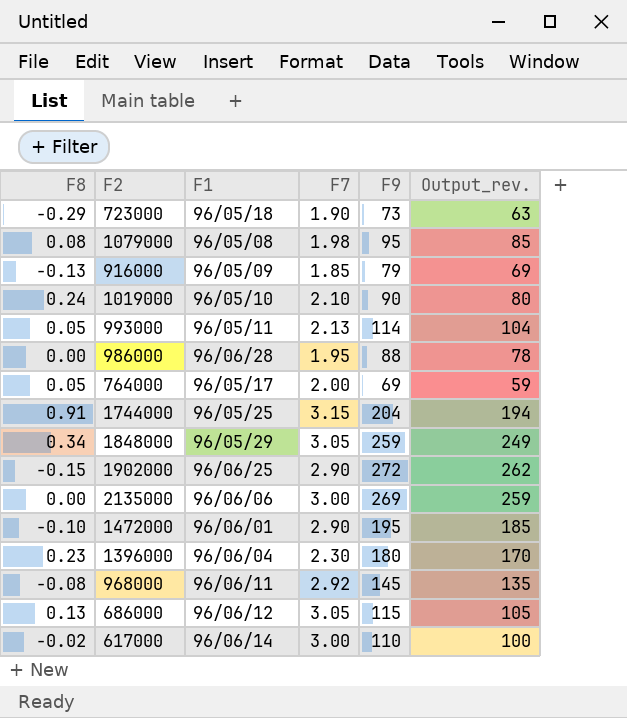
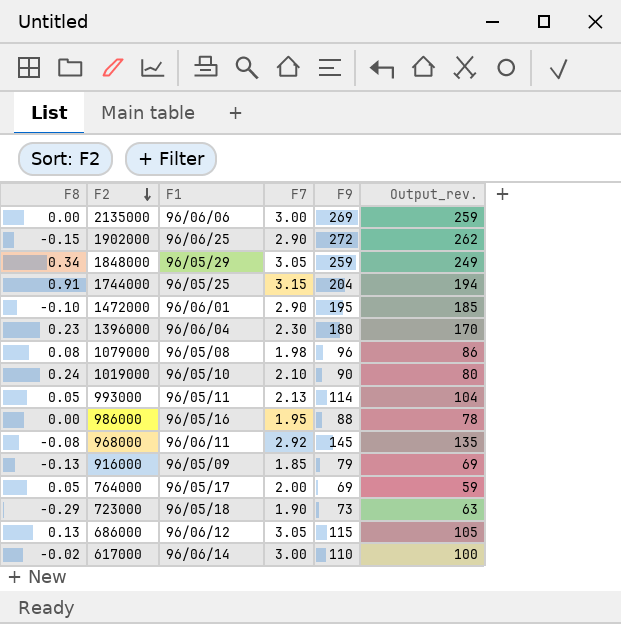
row order: none -> F2 descending
1079000 | F9: 95 -> 96
1079000 | Output_rev.: 85 -> 86
986000 | F1: 96/06/28 -> 96/05/16

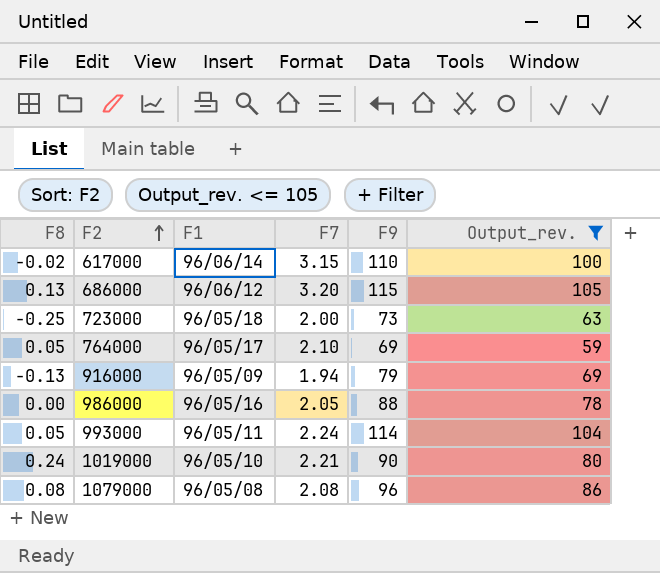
filter: none -> Output_rev. <= 105
row order: F2 descending -> F2 ascending
617000 | F7: 3.00 -> 3.15
686000 | F7: 3.05 -> 3.20
723000 | F8: -0.29 -> -0.25
723000 | F7: 1.90 -> 2.00
764000 | F7: 2.00 -> 2.10
916000 | F7: 1.85 -> 1.94
986000 | F7: 1.95 -> 2.05
993000 | F7: 2.13 -> 2.24
1019000 | F7: 2.10 -> 2.21
1079000 | F7: 1.98 -> 2.08

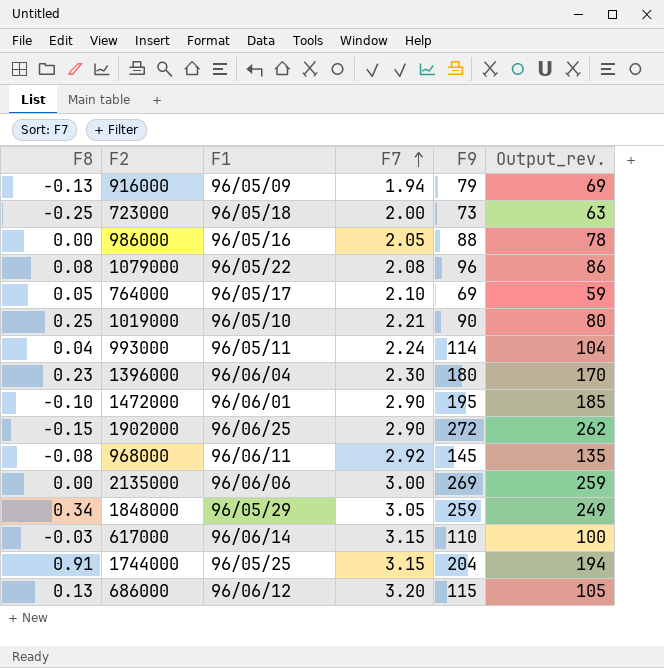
filter: Output_rev. <= 105 -> none
row order: F2 ascending -> F7 ascending
1079000 | F1: 96/05/08 -> 96/05/22
1019000 | F8: 0.24 -> 0.25
993000 | F8: 0.05 -> 0.04
617000 | F8: -0.02 -> -0.03

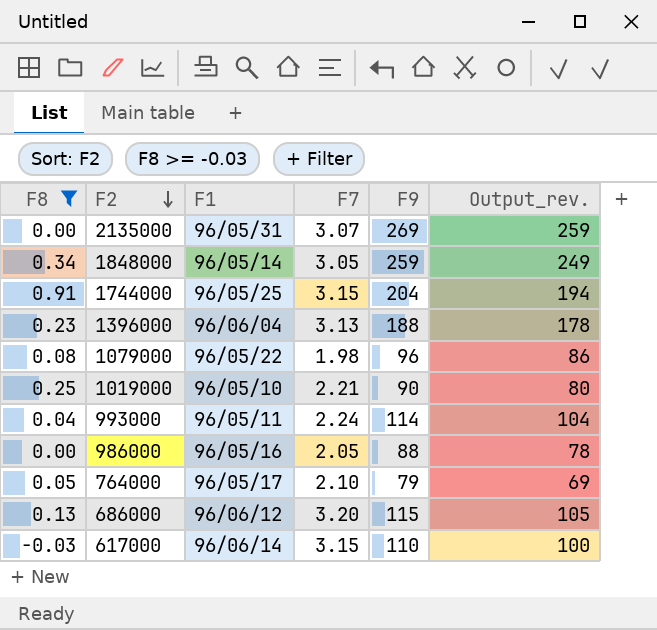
filter: none -> F8 >= -0.03
row order: F7 ascending -> F2 descending
2135000 | F1: 96/06/06 -> 96/05/31
2135000 | F7: 3.00 -> 3.07
1848000 | F1: 96/05/29 -> 96/05/14
1396000 | F7: 2.30 -> 3.13
1396000 | F9: 180 -> 188
1396000 | Output_rev.: 170 -> 178
1079000 | F7: 2.08 -> 1.98
764000 | F9: 69 -> 79
764000 | Output_rev.: 59 -> 69

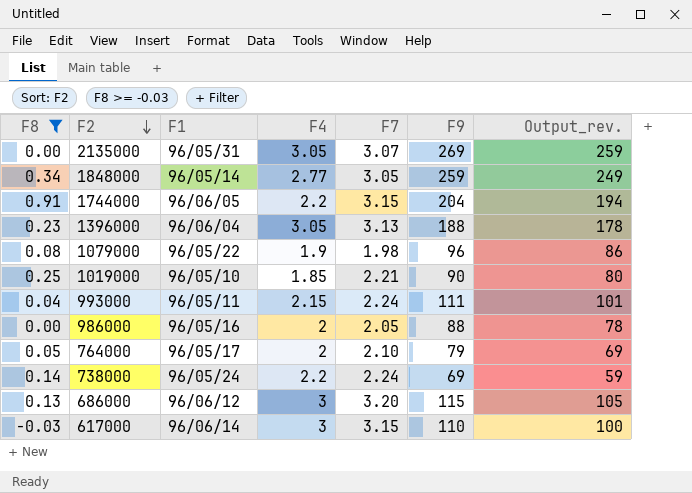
column F4 | position: none -> 4
1744000 | F1: 96/05/25 -> 96/06/05
993000 | F9: 114 -> 111
993000 | Output_rev.: 104 -> 101
row 738000: none -> 0.14 | 96/05/24 | 2.2 | 2.24 | 69 | 59

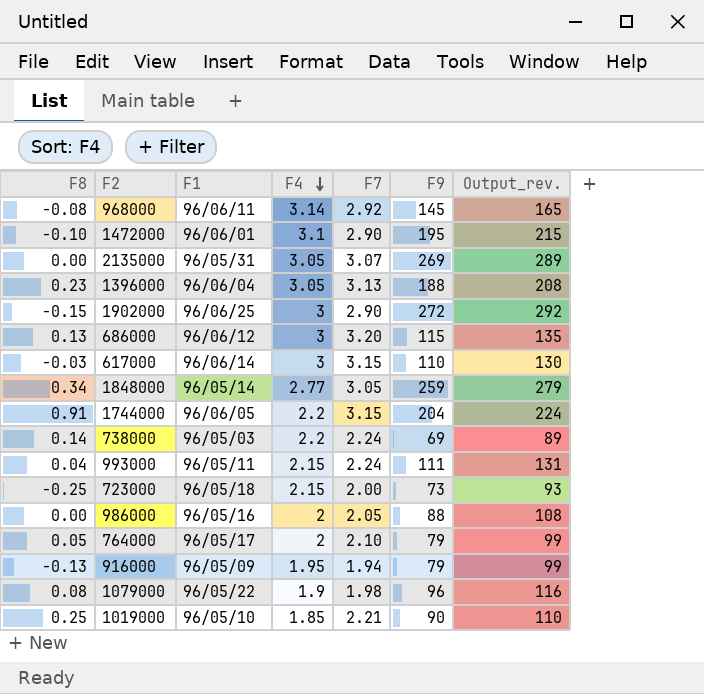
filter: F8 >= -0.03 -> none
row order: F2 descending -> F4 descending
column Output_rev. | formula: [F9] - 10 -> [F9] + 20
738000 | F1: 96/05/24 -> 96/05/03

